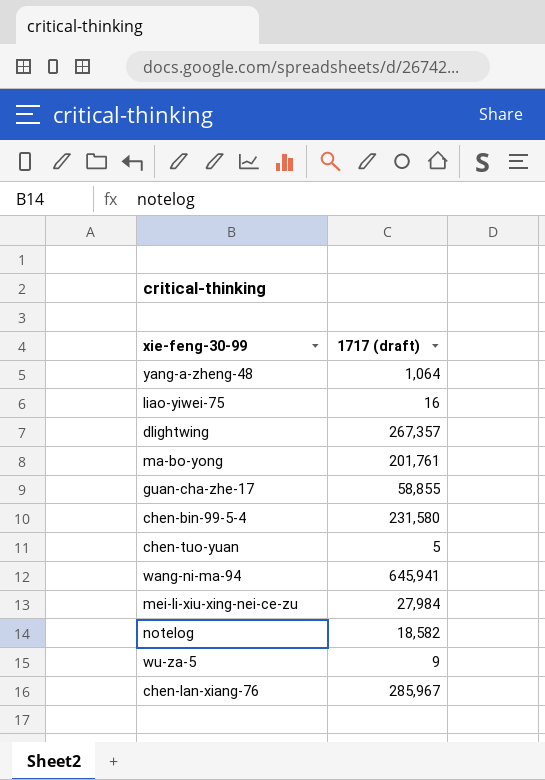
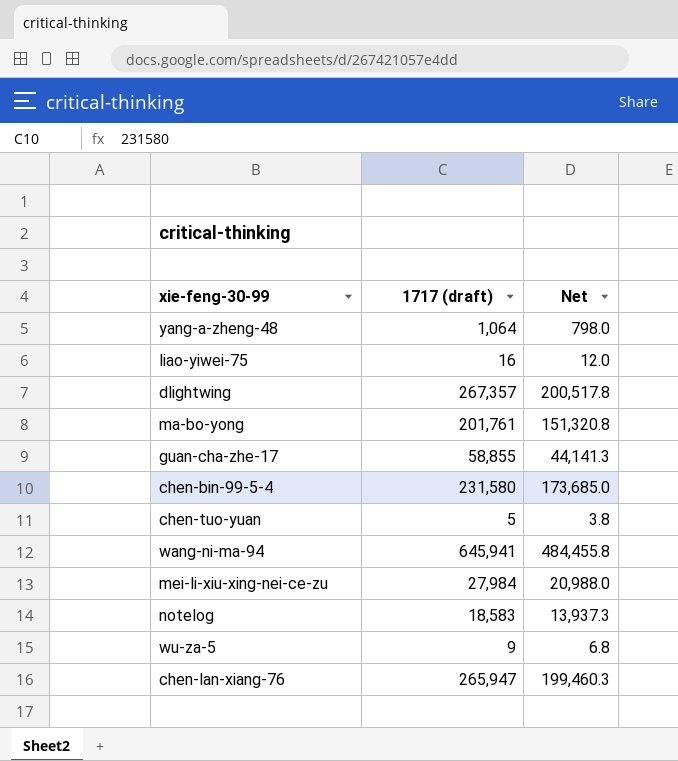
column Net | formula: none -> [1717 (draft)] * 0.75
notelog | 1717 (draft): 18,582 -> 18,583
chen-lan-xiang-76 | 1717 (draft): 285,967 -> 265,947

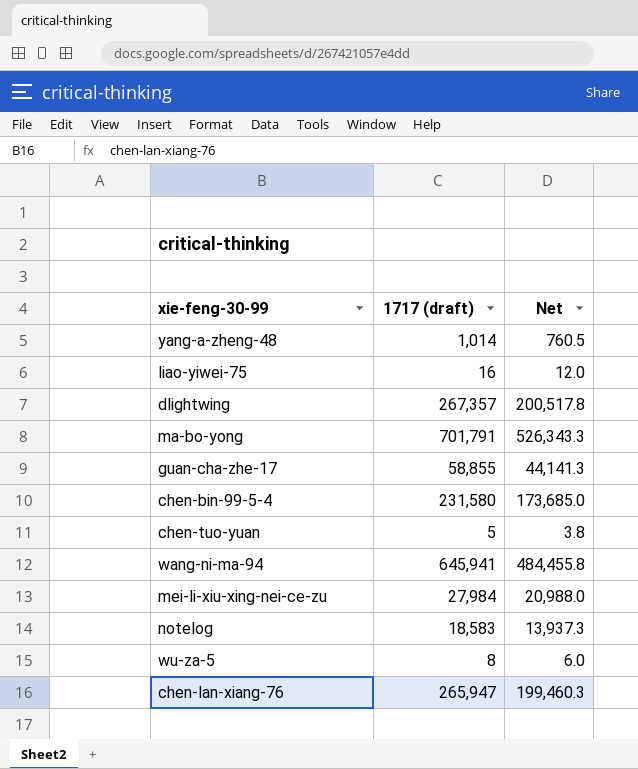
yang-a-zheng-48 | 1717 (draft): 1,064 -> 1,014
yang-a-zheng-48 | Net: 798.0 -> 760.5
ma-bo-yong | 1717 (draft): 201,761 -> 701,791
ma-bo-yong | Net: 151,320.8 -> 526,343.3
wu-za-5 | 1717 (draft): 9 -> 8
wu-za-5 | Net: 6.8 -> 6.0

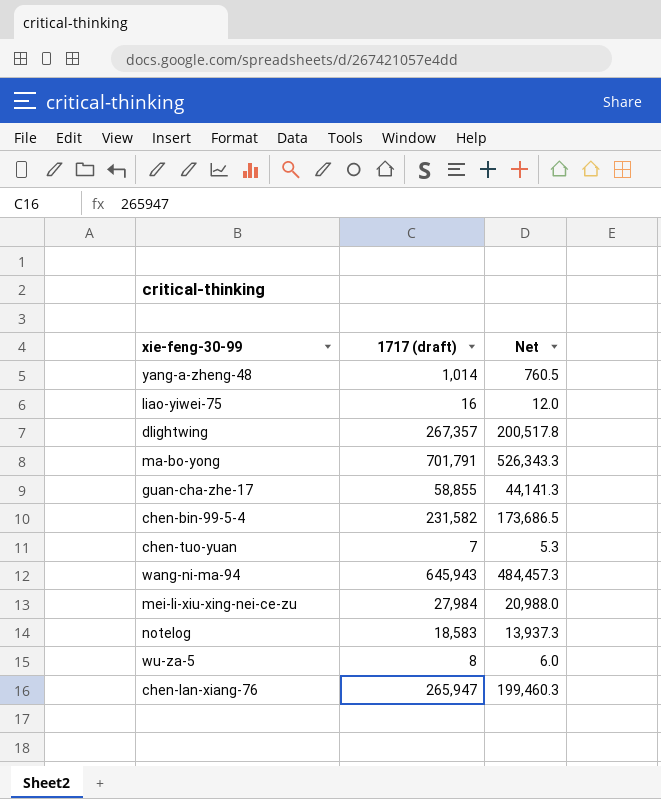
chen-bin-99-5-4 | 1717 (draft): 231,580 -> 231,582
chen-bin-99-5-4 | Net: 173,685.0 -> 173,686.5
chen-tuo-yuan | 1717 (draft): 5 -> 7
chen-tuo-yuan | Net: 3.8 -> 5.3
wang-ni-ma-94 | 1717 (draft): 645,941 -> 645,943
wang-ni-ma-94 | Net: 484,455.8 -> 484,457.3

